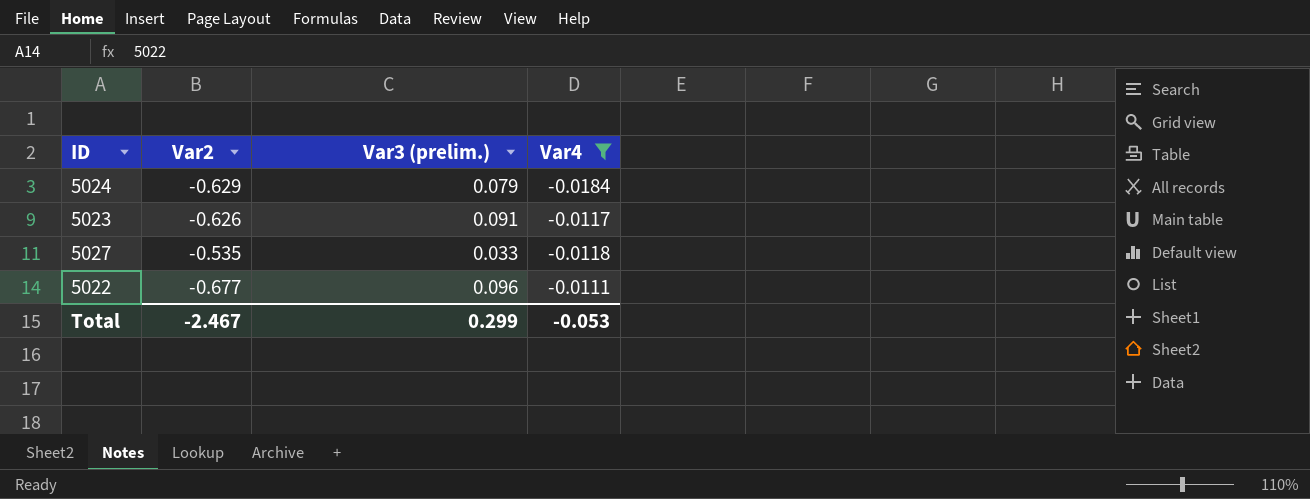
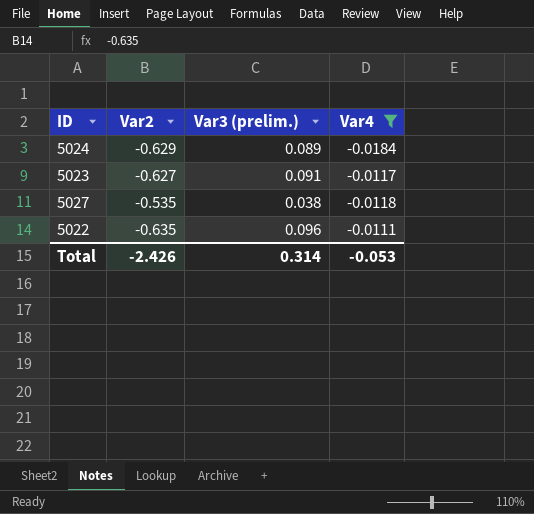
5024 | Var3 (prelim.): 0.079 -> 0.089
5023 | Var2: -0.626 -> -0.627
5027 | Var3 (prelim.): 0.033 -> 0.038
5022 | Var2: -0.677 -> -0.635
Total | Var2: -2.467 -> -2.426
Total | Var3 (prelim.): 0.299 -> 0.314

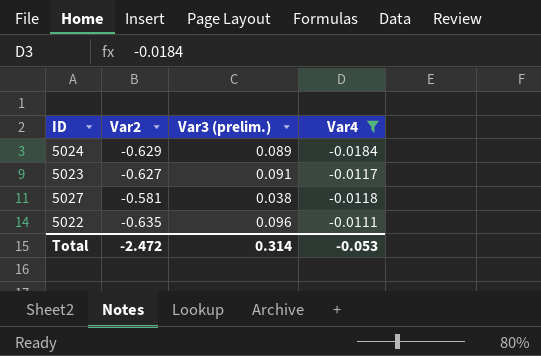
5027 | Var2: -0.535 -> -0.581
Total | Var2: -2.426 -> -2.472

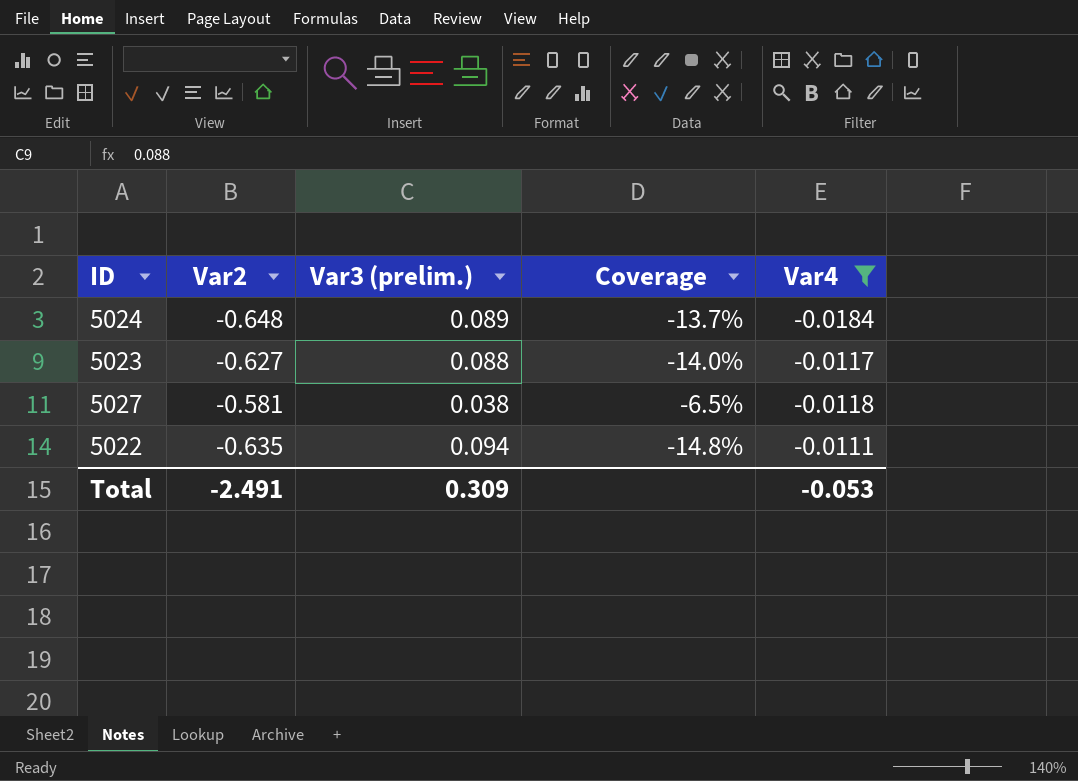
column Coverage | formula: none -> [Var3 (prelim.)] / [Var2]
5024 | Var2: -0.629 -> -0.648
5023 | Var3 (prelim.): 0.091 -> 0.088
5022 | Var3 (prelim.): 0.096 -> 0.094
Total | Var2: -2.472 -> -2.491
Total | Var3 (prelim.): 0.314 -> 0.309

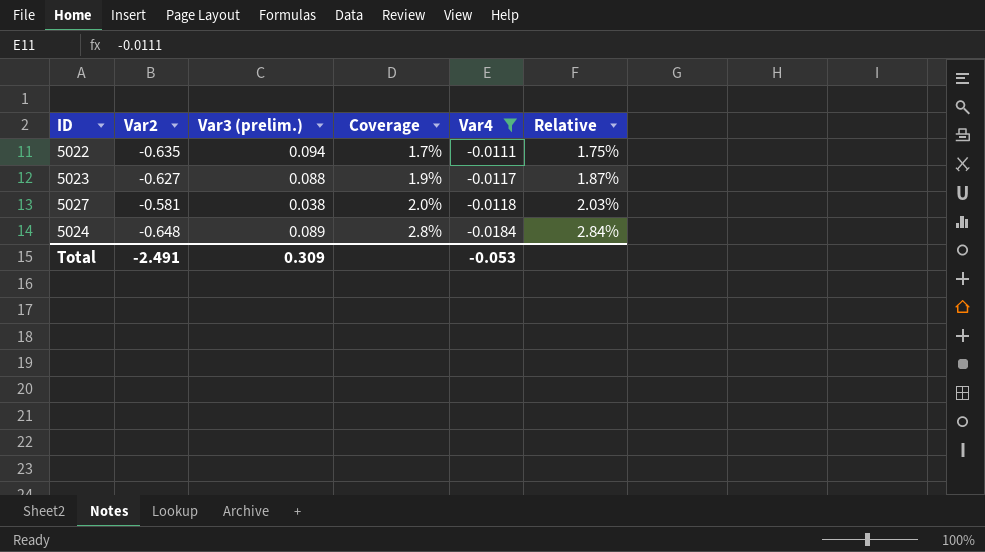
row order: none -> Coverage ascending
column Coverage | formula: [Var3 (prelim.)] / [Var2] -> [Var4] / [Var2]
column Relative | formula: none -> [Var4] / [Var2]

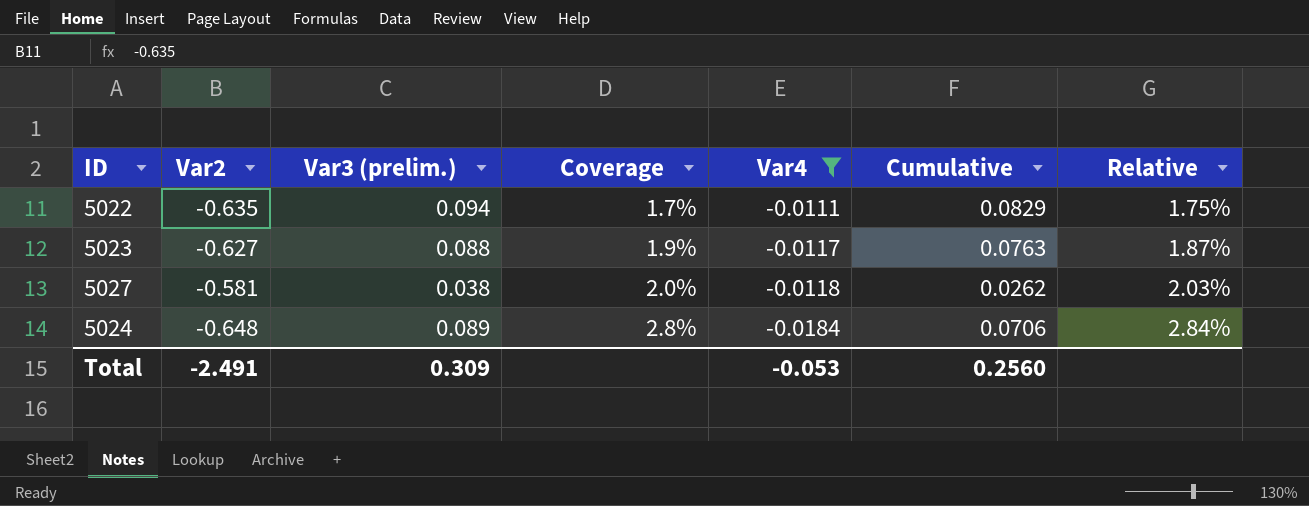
column Cumulative | formula: none -> [Var3 (prelim.)] + [Var4]

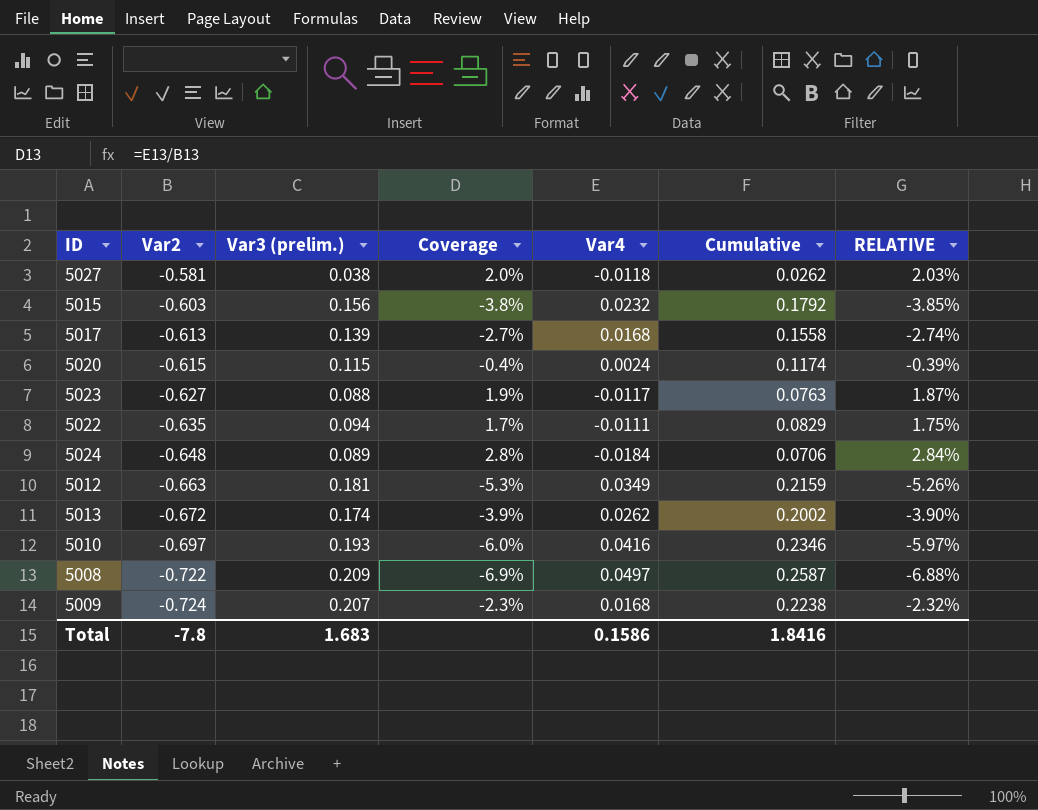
filter: Var4 <= -0.0111 -> none
row order: Coverage ascending -> Var2 descending
column name: Relative -> RELATIVE
Total | Var2: -2.491 -> -7.8
Total | Var3 (prelim.): 0.309 -> 1.683
Total | Var4: -0.053 -> 0.1586
Total | Cumulative: 0.2560 -> 1.8416

